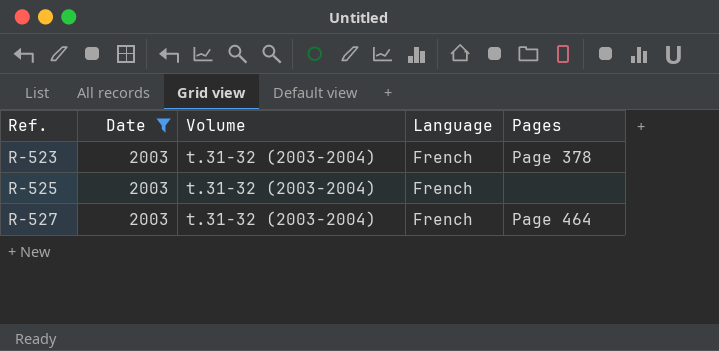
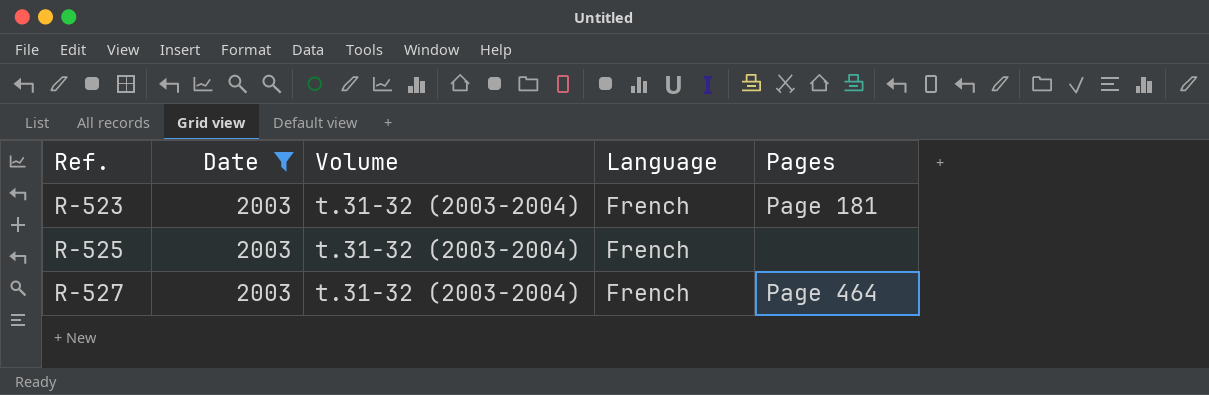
R-523 | Pages: Page 378 -> Page 181

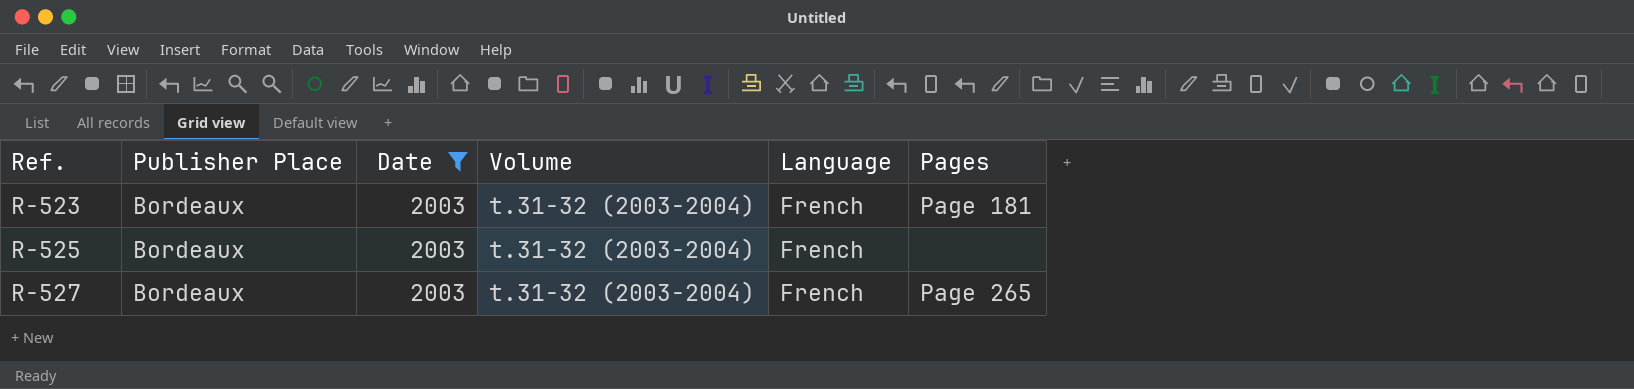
column Publisher Place | position: none -> 2
R-527 | Pages: Page 464 -> Page 265

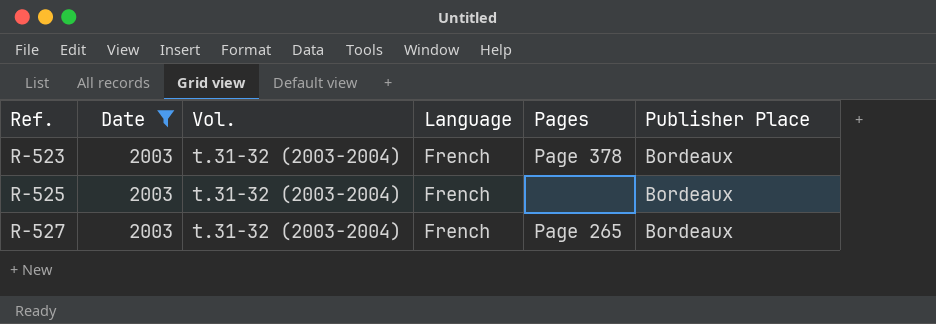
column name: Volume -> Vol.
column Publisher Place | position: 2 -> 6
R-523 | Pages: Page 181 -> Page 378

